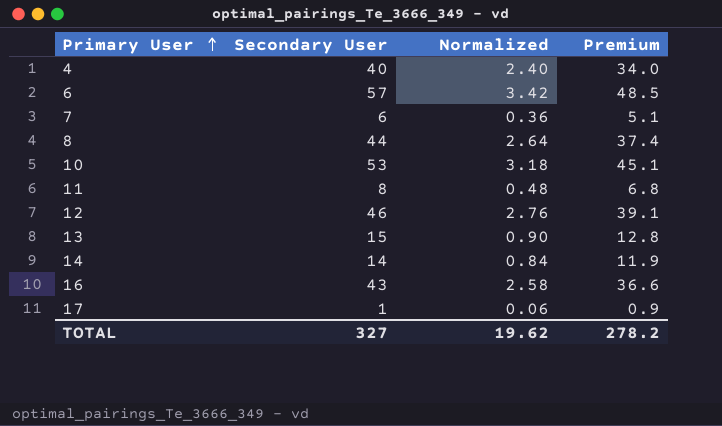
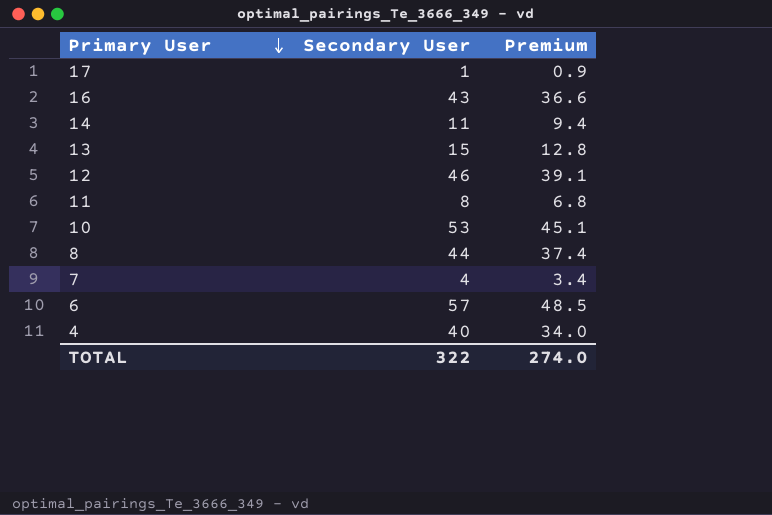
row order: Primary User ascending -> Primary User descending
column Normalized | formula: [Secondary User] * 0.06 -> none
14 | Secondary User: 14 -> 11
14 | Premium: 11.9 -> 9.4
7 | Secondary User: 6 -> 4
7 | Premium: 5.1 -> 3.4
TOTAL | Secondary User: 327 -> 322
TOTAL | Premium: 278.2 -> 274.0

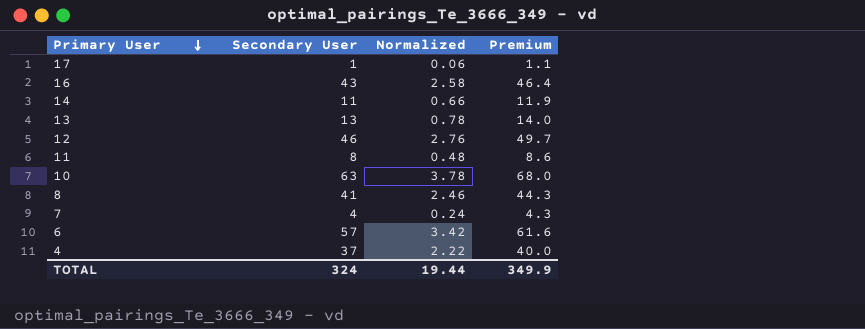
column Normalized | formula: none -> [Secondary User] * 0.06
column Premium | formula: [Secondary User] * 0.85 -> [Secondary User] * 1.08
13 | Secondary User: 15 -> 13
10 | Secondary User: 53 -> 63
8 | Secondary User: 44 -> 41
4 | Secondary User: 40 -> 37
TOTAL | Secondary User: 322 -> 324
TOTAL | Premium: 274.0 -> 349.9

